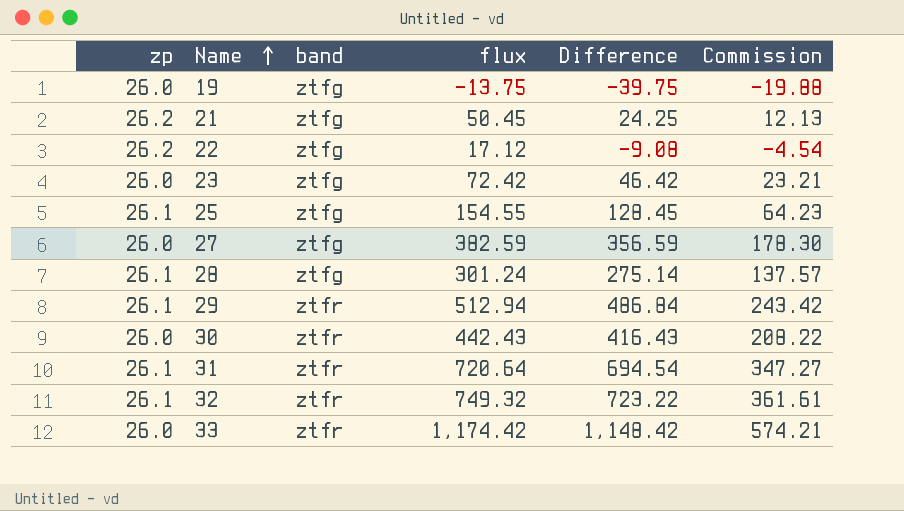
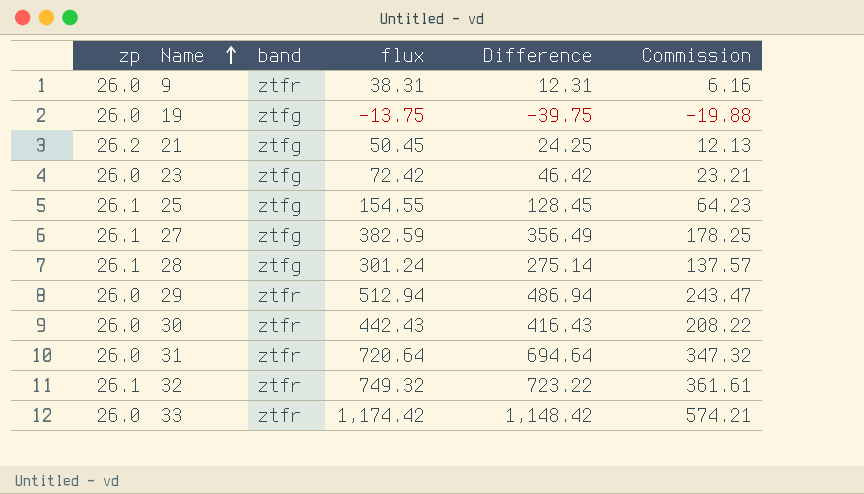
row 22: 26.2 | ztfg | 17.12 | -9.08 | -4.54 -> none
row 9: none -> 26.0 | ztfr | 38.31 | 12.31 | 6.16
27 | zp: 26.0 -> 26.1
27 | Difference: 356.59 -> 356.49
27 | Commission: 178.30 -> 178.25
29 | zp: 26.1 -> 26.0
29 | Difference: 486.84 -> 486.94
29 | Commission: 243.42 -> 243.47
31 | zp: 26.1 -> 26.0
31 | Difference: 694.54 -> 694.64
31 | Commission: 347.27 -> 347.32

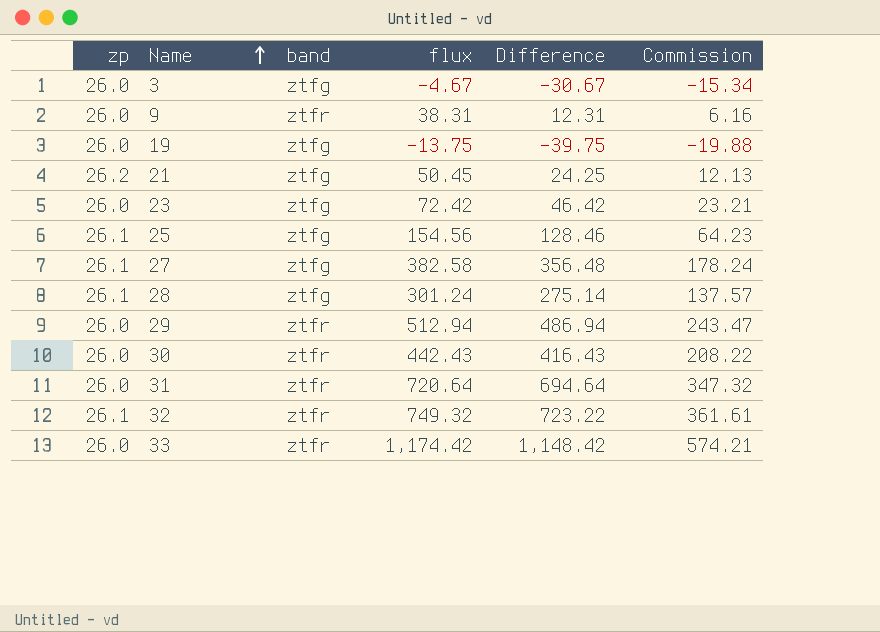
row 3: none -> 26.0 | ztfg | -4.67 | -30.67 | -15.34
25 | flux: 154.55 -> 154.56
25 | Difference: 128.45 -> 128.46
27 | flux: 382.59 -> 382.58
27 | Difference: 356.49 -> 356.48
27 | Commission: 178.25 -> 178.24

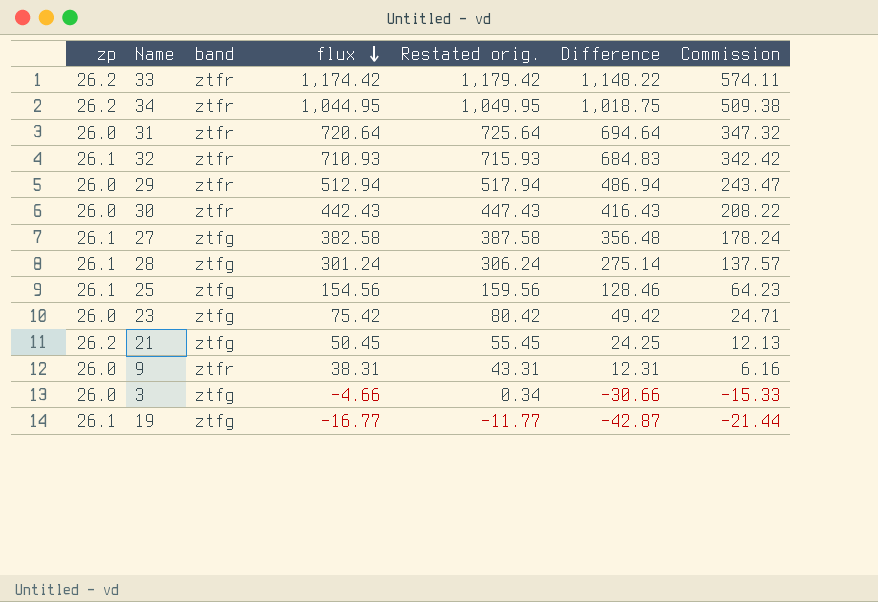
row order: Name ascending -> flux descending
column Restated orig. | formula: none -> [flux] + 5
33 | zp: 26.0 -> 26.2
33 | Difference: 1,148.42 -> 1,148.22
33 | Commission: 574.21 -> 574.11
row 34: none -> 26.2 | ztfr | 1,044.95 | 1,049.95 | 1,018.75 | 509.38
32 | flux: 749.32 -> 710.93
32 | Difference: 723.22 -> 684.83
32 | Commission: 361.61 -> 342.42
23 | flux: 72.42 -> 75.42
23 | Difference: 46.42 -> 49.42
23 | Commission: 23.21 -> 24.71
3 | flux: -4.67 -> -4.66
3 | Difference: -30.67 -> -30.66
3 | Commission: -15.34 -> -15.33
19 | zp: 26.0 -> 26.1
19 | flux: -13.75 -> -16.77
19 | Difference: -39.75 -> -42.87
19 | Commission: -19.88 -> -21.44

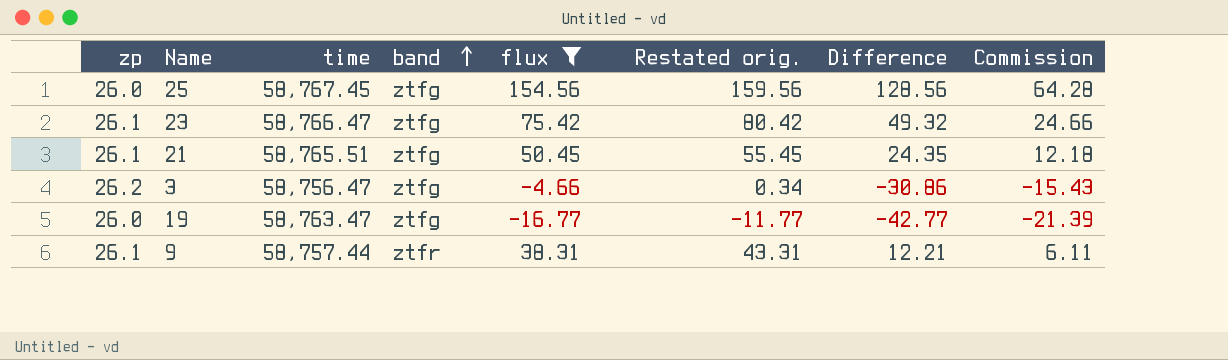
filter: none -> flux <= 154.56
row order: flux descending -> band ascending
column time | position: none -> 3
25 | zp: 26.1 -> 26.0
25 | Difference: 128.46 -> 128.56
25 | Commission: 64.23 -> 64.28
23 | zp: 26.0 -> 26.1
23 | Difference: 49.42 -> 49.32
23 | Commission: 24.71 -> 24.66
21 | zp: 26.2 -> 26.1
21 | Difference: 24.25 -> 24.35
21 | Commission: 12.13 -> 12.18
3 | zp: 26.0 -> 26.2
3 | Difference: -30.66 -> -30.86
3 | Commission: -15.33 -> -15.43
19 | zp: 26.1 -> 26.0
19 | Difference: -42.87 -> -42.77
19 | Commission: -21.44 -> -21.39
9 | zp: 26.0 -> 26.1
9 | Difference: 12.31 -> 12.21
9 | Commission: 6.16 -> 6.11

